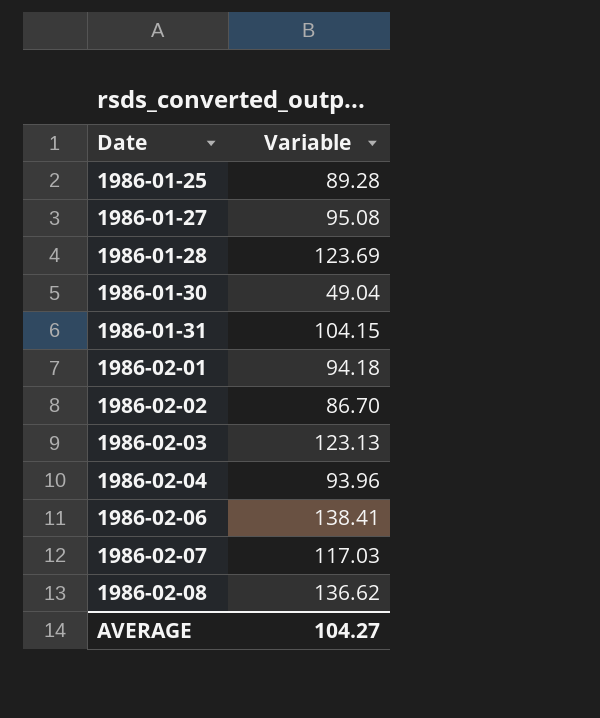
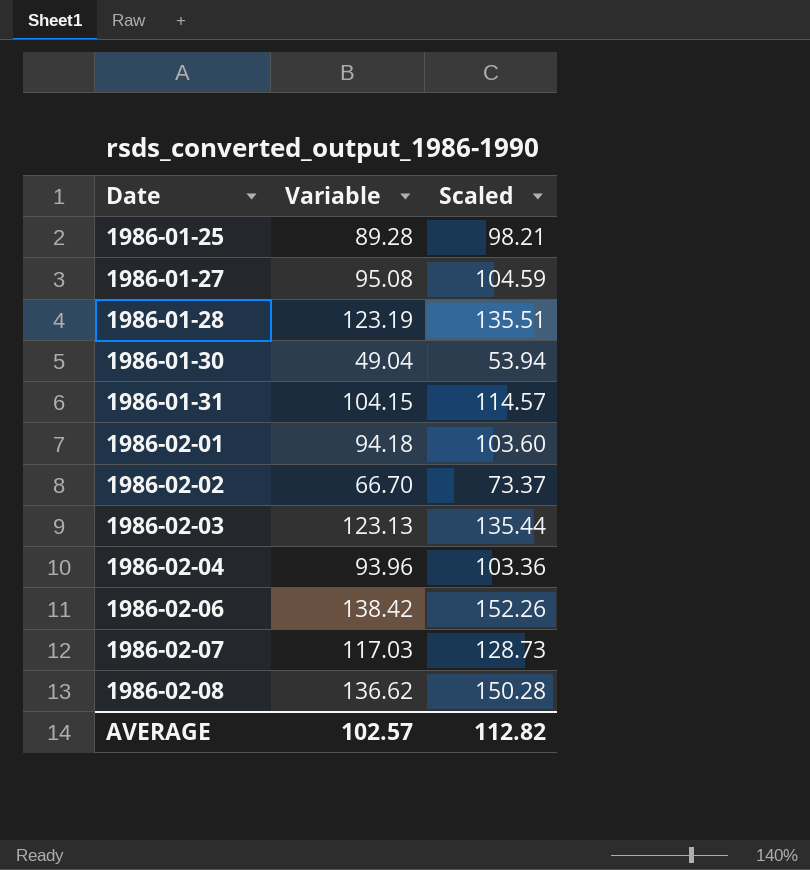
column Scaled | formula: none -> [Variable] * 1.1
1986-01-28 | Variable: 123.69 -> 123.19
1986-02-02 | Variable: 86.70 -> 66.70
1986-02-06 | Variable: 138.41 -> 138.42
AVERAGE | Variable: 104.27 -> 102.57

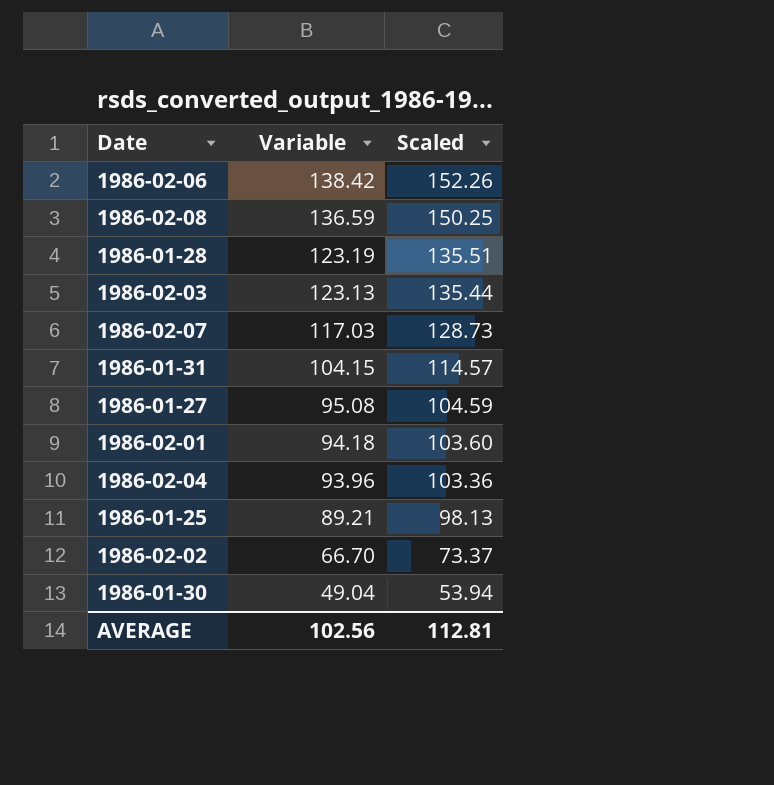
row order: Date ascending -> Variable descending
1986-02-08 | Variable: 136.62 -> 136.59
1986-02-08 | Scaled: 150.28 -> 150.25
1986-01-25 | Variable: 89.28 -> 89.21
1986-01-25 | Scaled: 98.21 -> 98.13
AVERAGE | Variable: 102.57 -> 102.56
AVERAGE | Scaled: 112.82 -> 112.81

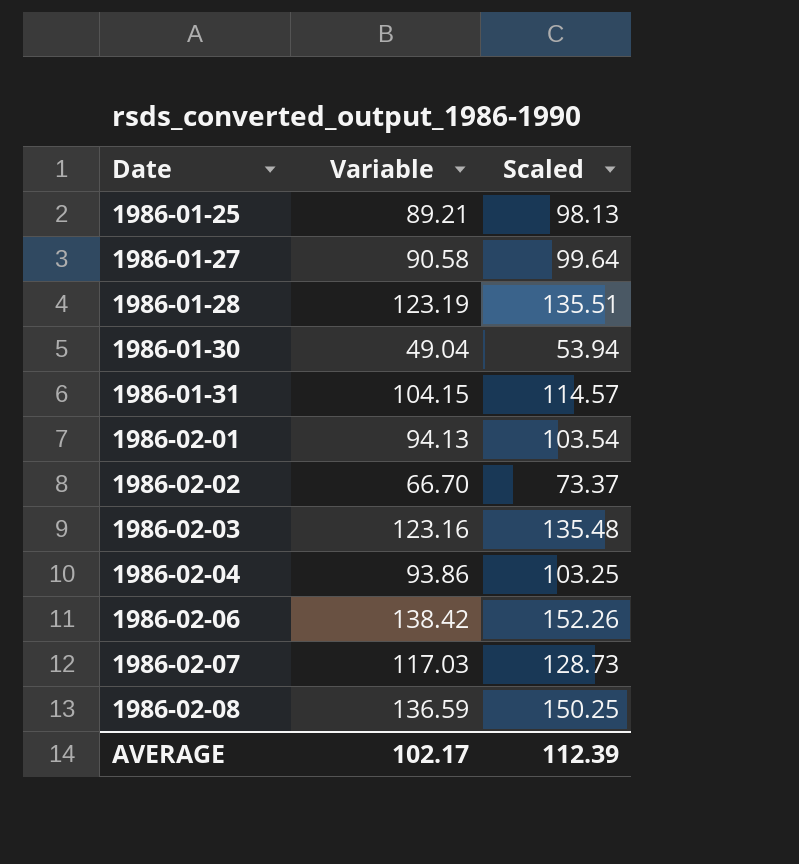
row order: Variable descending -> Date ascending
1986-01-27 | Variable: 95.08 -> 90.58
1986-01-27 | Scaled: 104.59 -> 99.64
1986-02-01 | Variable: 94.18 -> 94.13
1986-02-01 | Scaled: 103.60 -> 103.54
1986-02-03 | Variable: 123.13 -> 123.16
1986-02-03 | Scaled: 135.44 -> 135.48
1986-02-04 | Variable: 93.96 -> 93.86
1986-02-04 | Scaled: 103.36 -> 103.25
AVERAGE | Variable: 102.56 -> 102.17
AVERAGE | Scaled: 112.81 -> 112.39

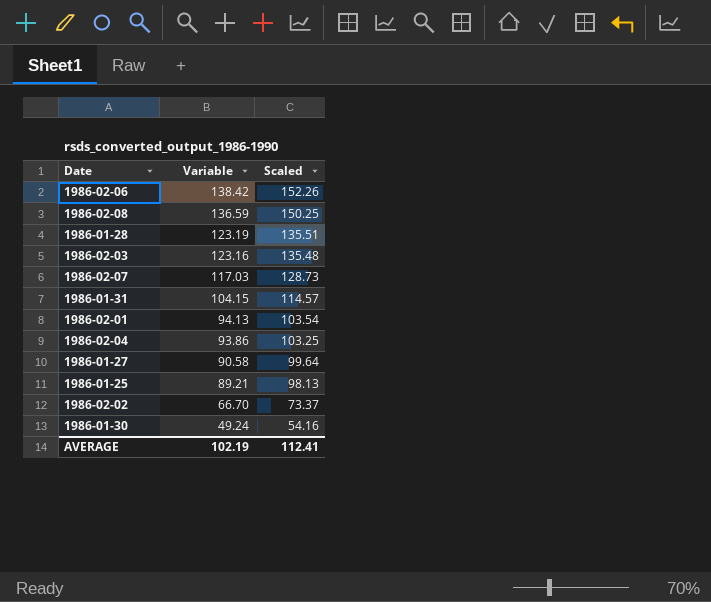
row order: Date ascending -> Variable descending
1986-01-30 | Variable: 49.04 -> 49.24
1986-01-30 | Scaled: 53.94 -> 54.16
AVERAGE | Variable: 102.17 -> 102.19
AVERAGE | Scaled: 112.39 -> 112.41

